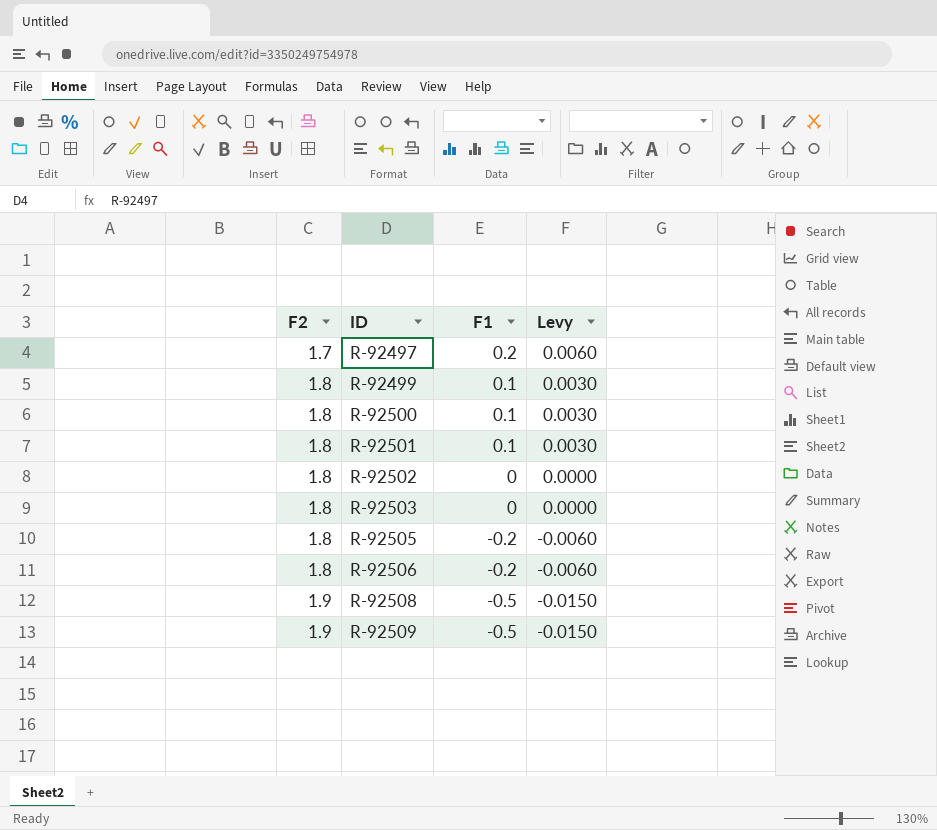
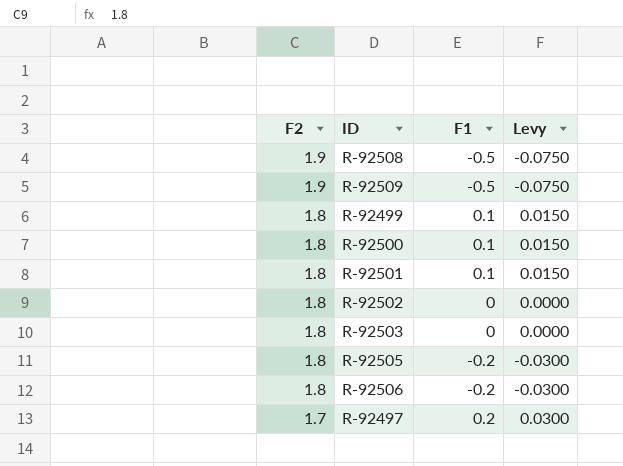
row order: F2 ascending -> F2 descending
column Levy | formula: [F1] * 0.03 -> [F1] * 0.15

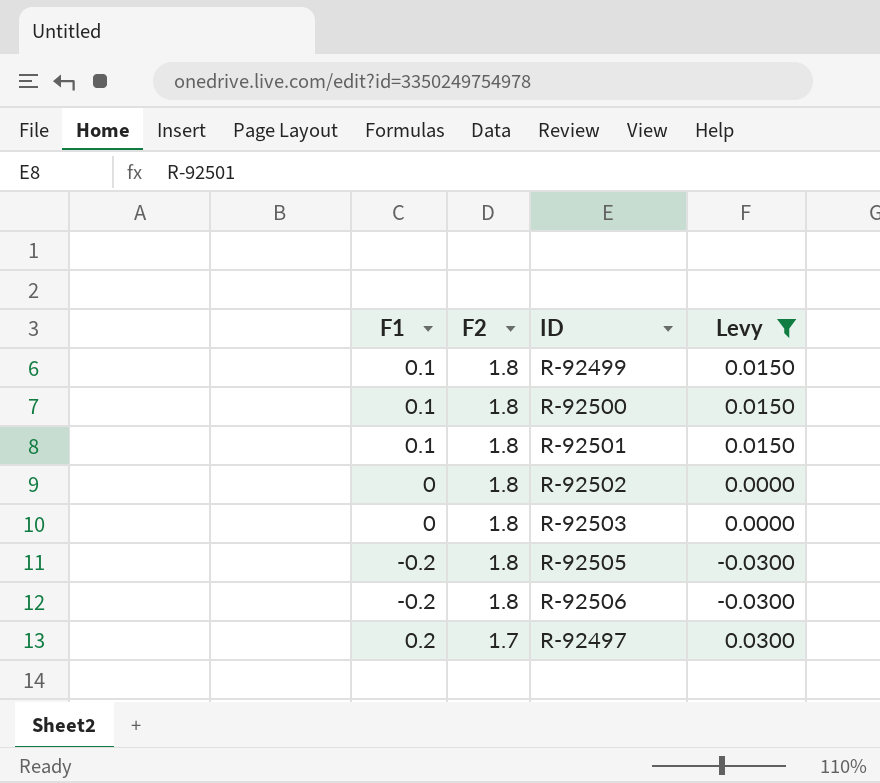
filter: none -> Levy != -0.0750
column F1 | position: 3 -> 1

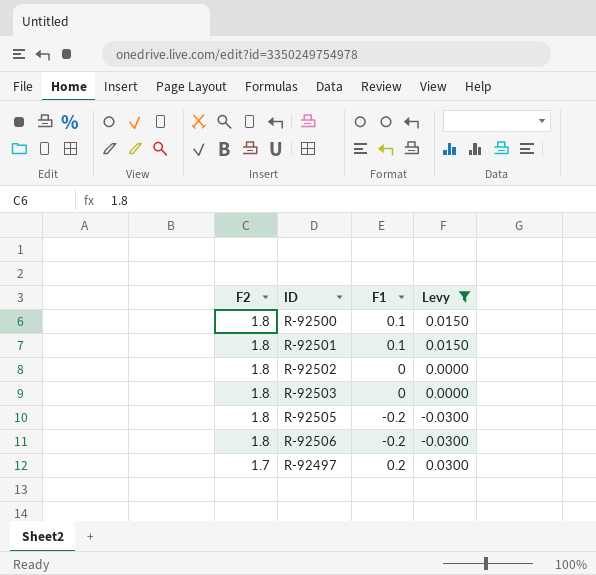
column F1 | position: 1 -> 3
row R-92499: 0.1 | 1.8 | 0.0150 -> none

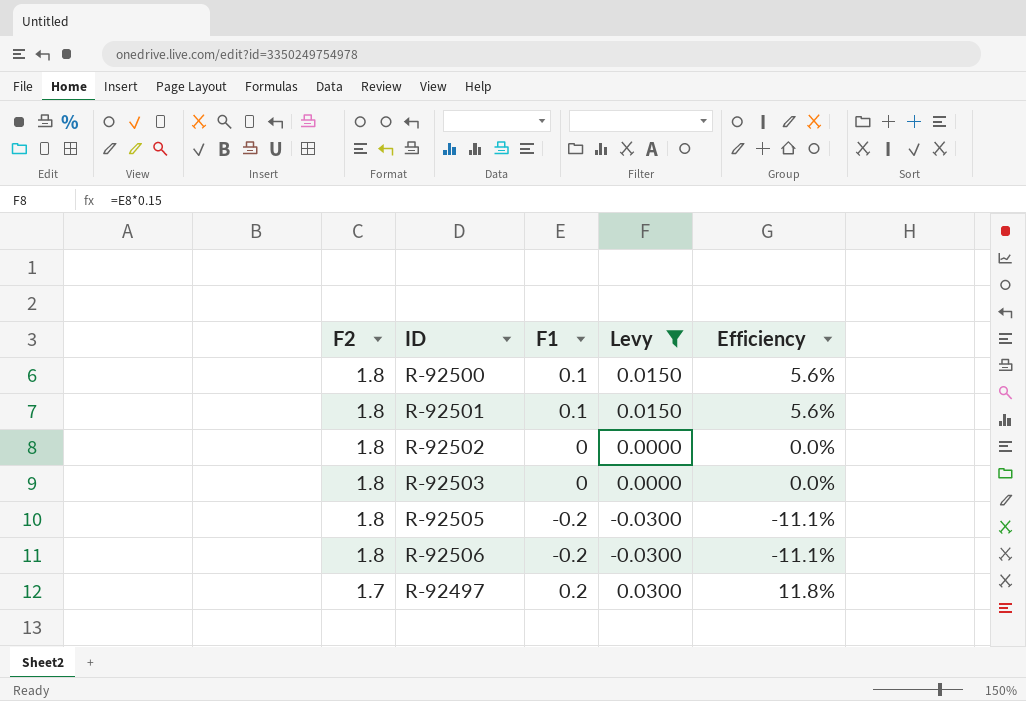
column Efficiency | formula: none -> [F1] / [F2]

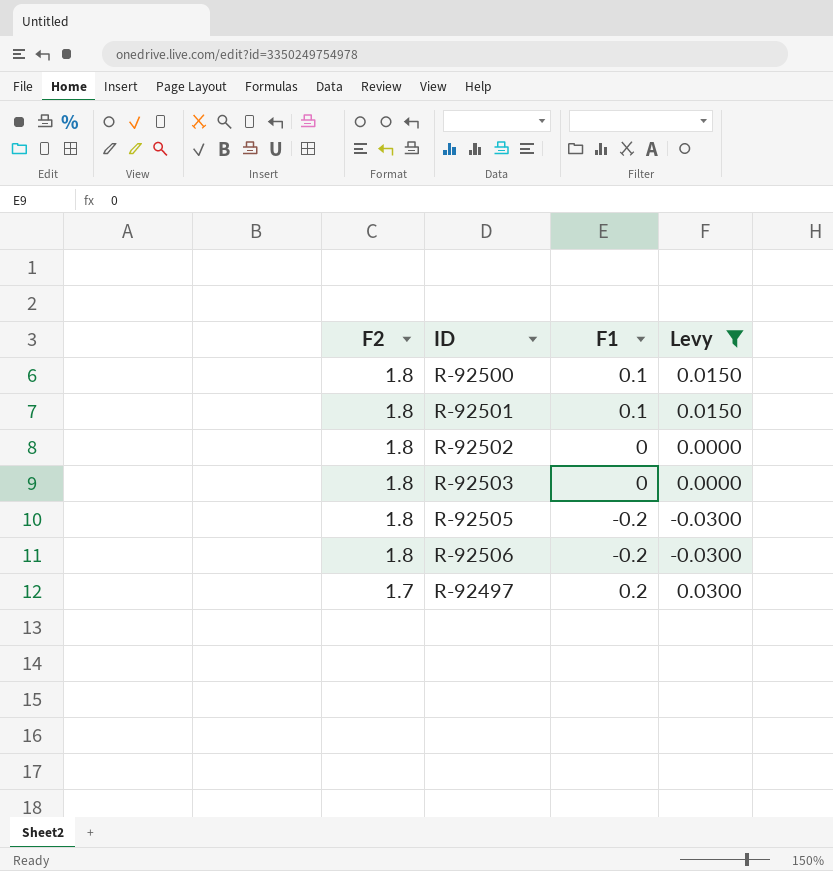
column Efficiency | formula: [F1] / [F2] -> none

